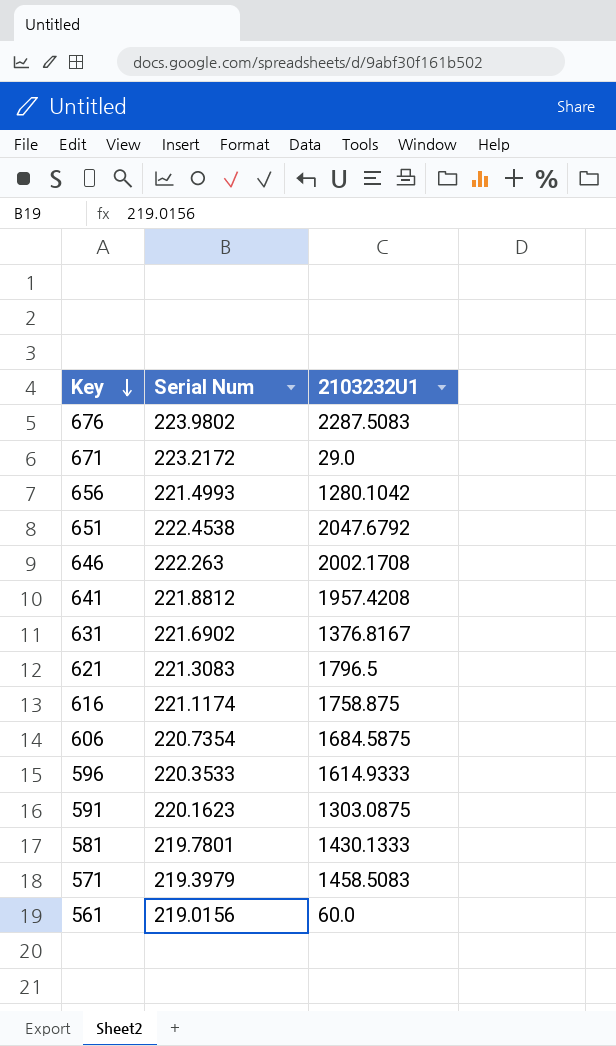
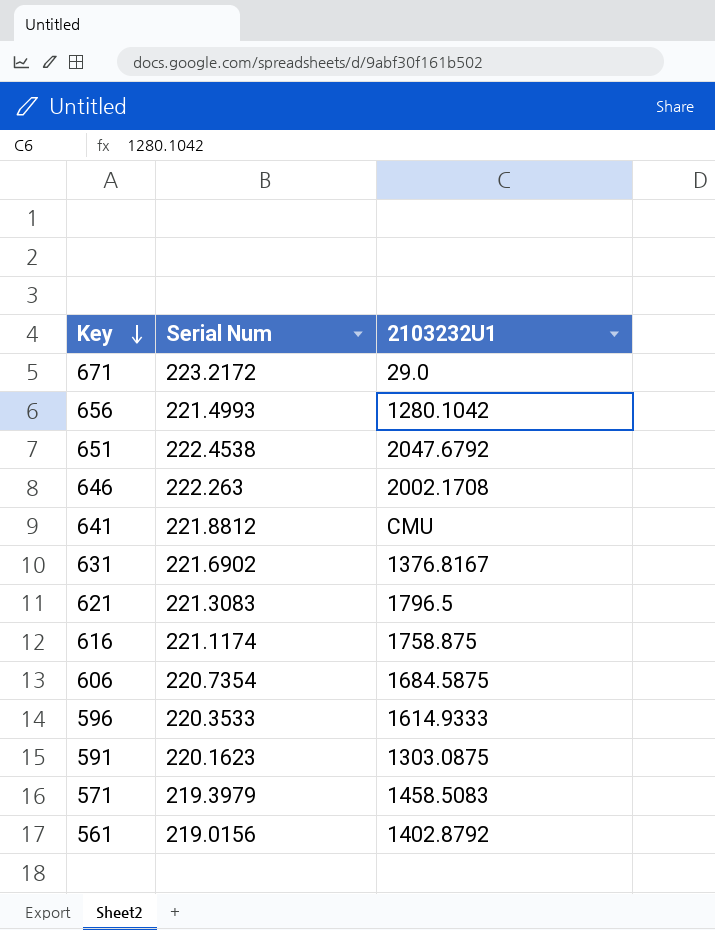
row 676: 223.9802 | 2287.5083 -> none
row 581: 219.7801 | 1430.1333 -> none
641 | 2103232U1: 1957.4208 -> CMU
561 | 2103232U1: 60.0 -> 1402.8792

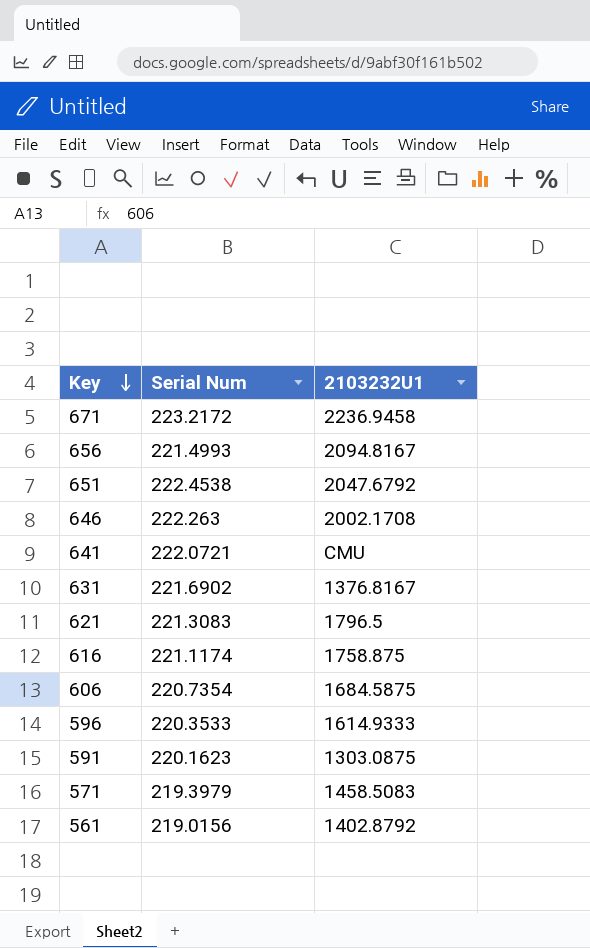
671 | 2103232U1: 29.0 -> 2236.9458
656 | 2103232U1: 1280.1042 -> 2094.8167
641 | Serial Num: 221.8812 -> 222.0721

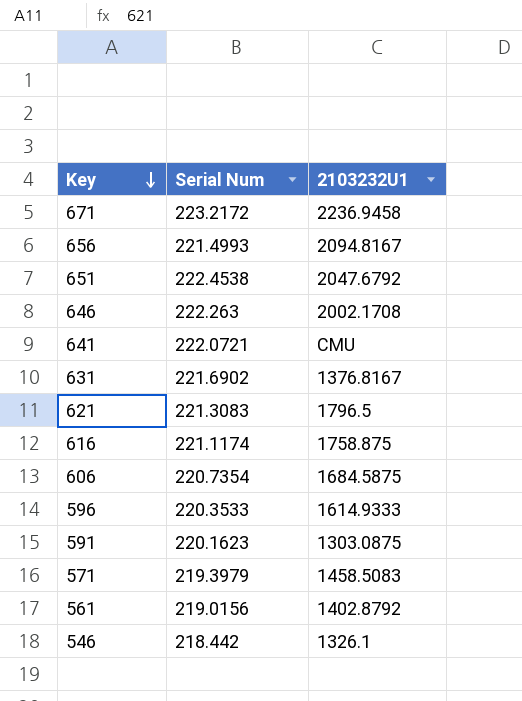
row 546: none -> 218.442 | 1326.1

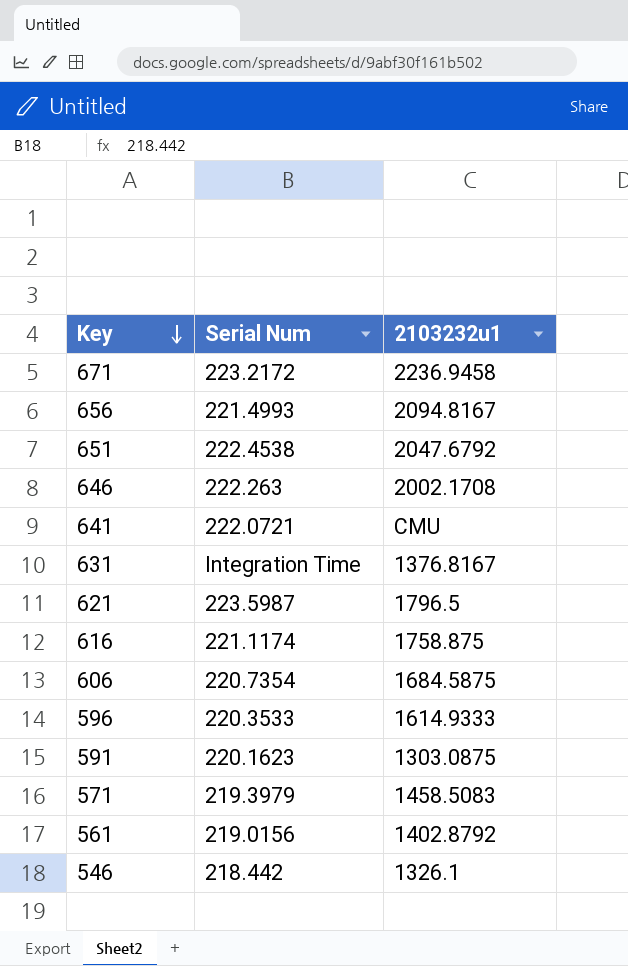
column name: 2103232U1 -> 2103232u1
631 | Serial Num: 221.6902 -> Integration Time
621 | Serial Num: 221.3083 -> 223.5987

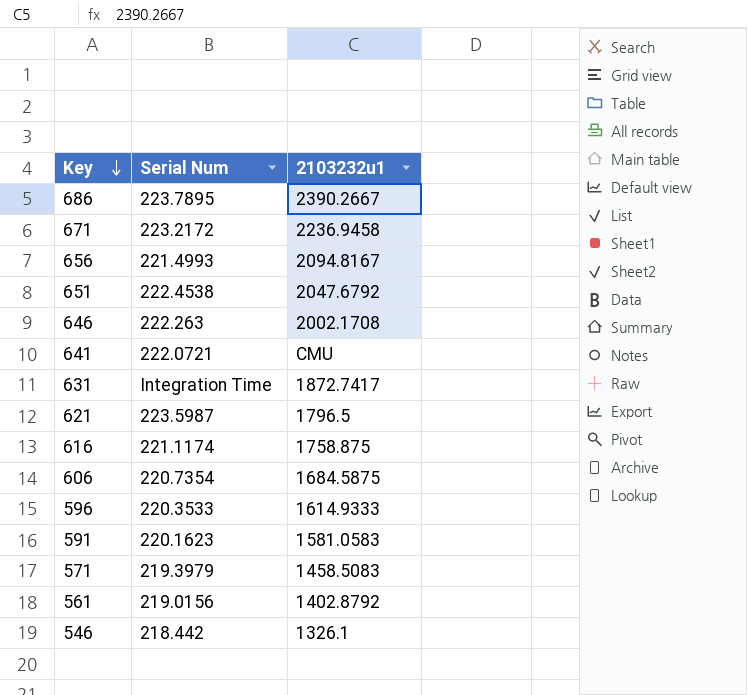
row 686: none -> 223.7895 | 2390.2667
631 | 2103232u1: 1376.8167 -> 1872.7417
591 | 2103232u1: 1303.0875 -> 1581.0583

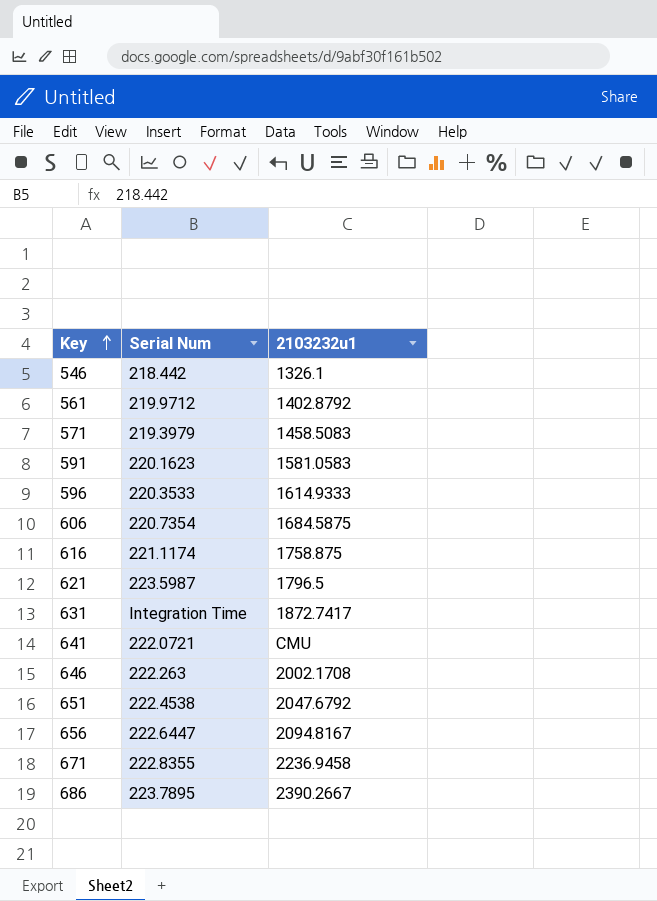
row order: Key descending -> Key ascending
561 | Serial Num: 219.0156 -> 219.9712
656 | Serial Num: 221.4993 -> 222.6447
671 | Serial Num: 223.2172 -> 222.8355

